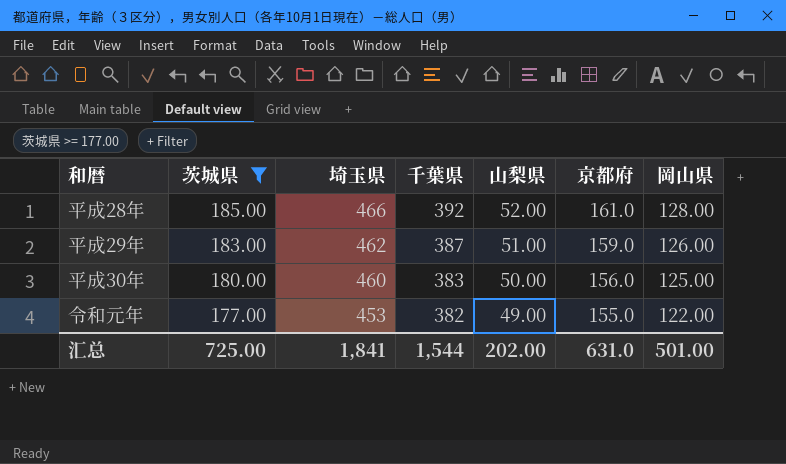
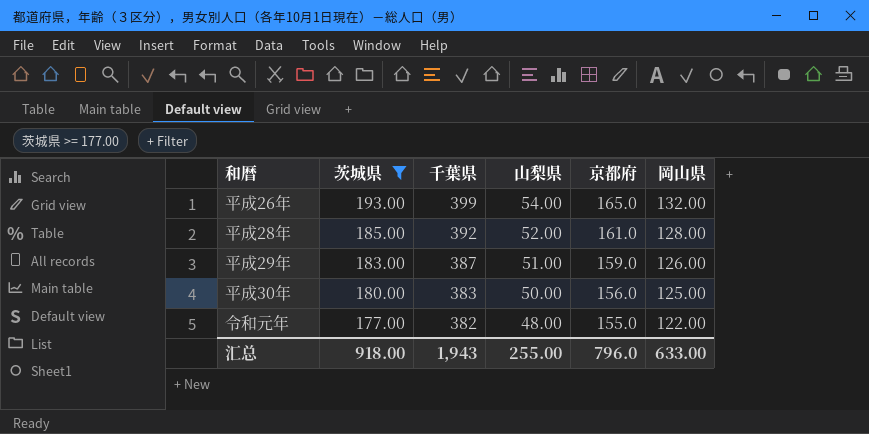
column 埼玉県 | position: 3 -> none
row 平成26年: none -> 193.00 | 399 | 54.00 | 165.0 | 132.00
令和元年 | 山梨県: 49.00 -> 48.00
汇总 | 茨城県: 725.00 -> 918.00
汇总 | 千葉県: 1,544 -> 1,943
汇总 | 山梨県: 202.00 -> 255.00
汇总 | 京都府: 631.0 -> 796.0
汇总 | 岡山県: 501.00 -> 633.00

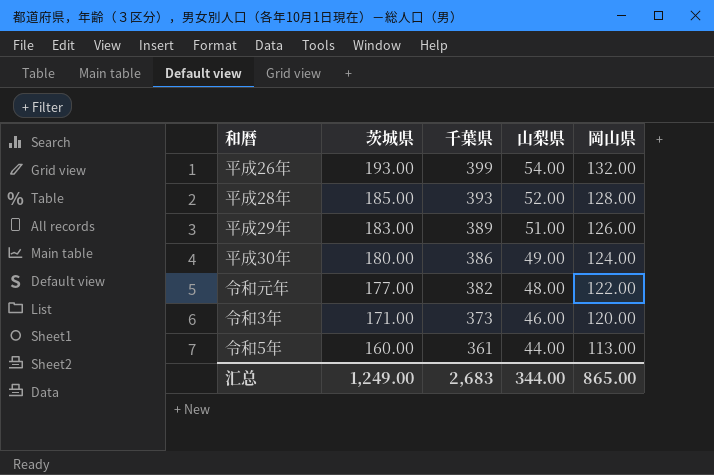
filter: 茨城県 >= 177.00 -> none
column 京都府 | position: 5 -> none
平成28年 | 千葉県: 392 -> 393
平成29年 | 千葉県: 387 -> 389
平成30年 | 千葉県: 383 -> 386
平成30年 | 山梨県: 50.00 -> 49.00
平成30年 | 岡山県: 125.00 -> 124.00
汇总 | 茨城県: 918.00 -> 1,249.00
汇总 | 千葉県: 1,943 -> 2,683
汇总 | 山梨県: 255.00 -> 344.00
汇总 | 岡山県: 633.00 -> 865.00

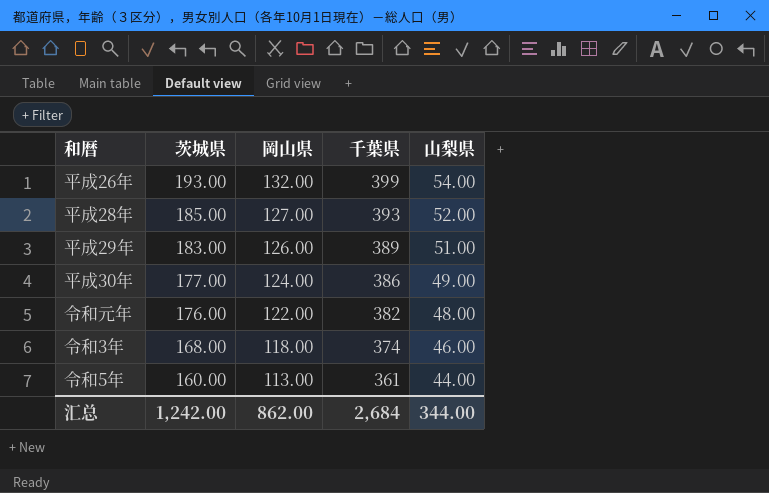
column 岡山県 | position: 5 -> 3
平成28年 | 岡山県: 128.00 -> 127.00
平成30年 | 茨城県: 180.00 -> 177.00
令和元年 | 茨城県: 177.00 -> 176.00
令和3年 | 茨城県: 171.00 -> 168.00
令和3年 | 岡山県: 120.00 -> 118.00
令和3年 | 千葉県: 373 -> 374
汇总 | 茨城県: 1,249.00 -> 1,242.00
汇总 | 岡山県: 865.00 -> 862.00
汇总 | 千葉県: 2,683 -> 2,684

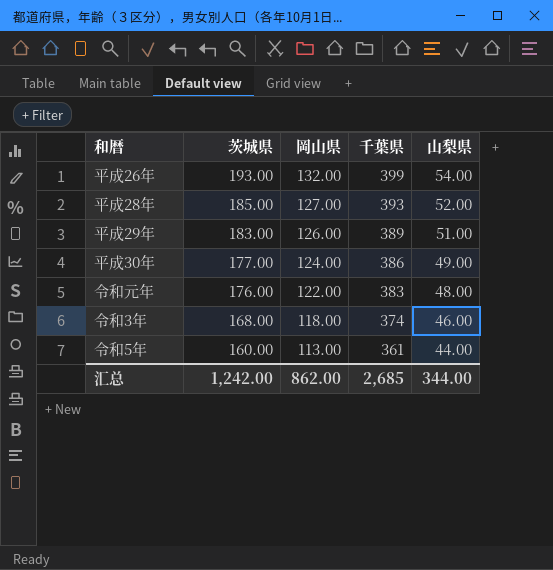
令和元年 | 千葉県: 382 -> 383
汇总 | 千葉県: 2,684 -> 2,685

